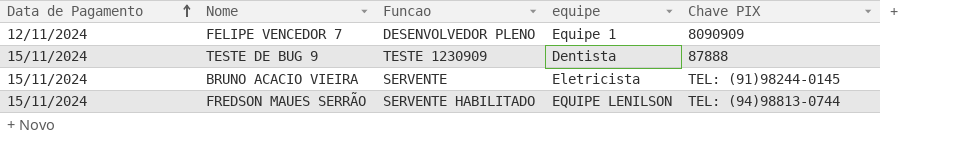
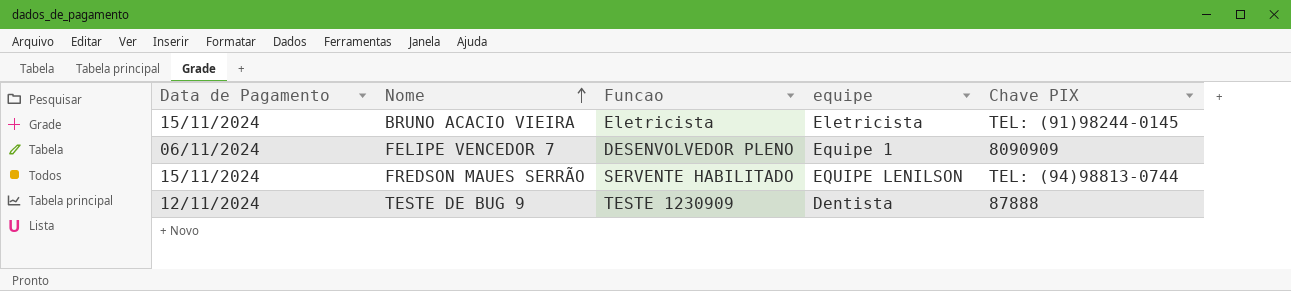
row order: Data de Pagamento ascending -> Nome ascending
BRUNO ACACIO VIEIRA | Funcao: SERVENTE -> Eletricista
FELIPE VENCEDOR 7 | Data de Pagamento: 12/11/2024 -> 06/11/2024
TESTE DE BUG 9 | Data de Pagamento: 15/11/2024 -> 12/11/2024

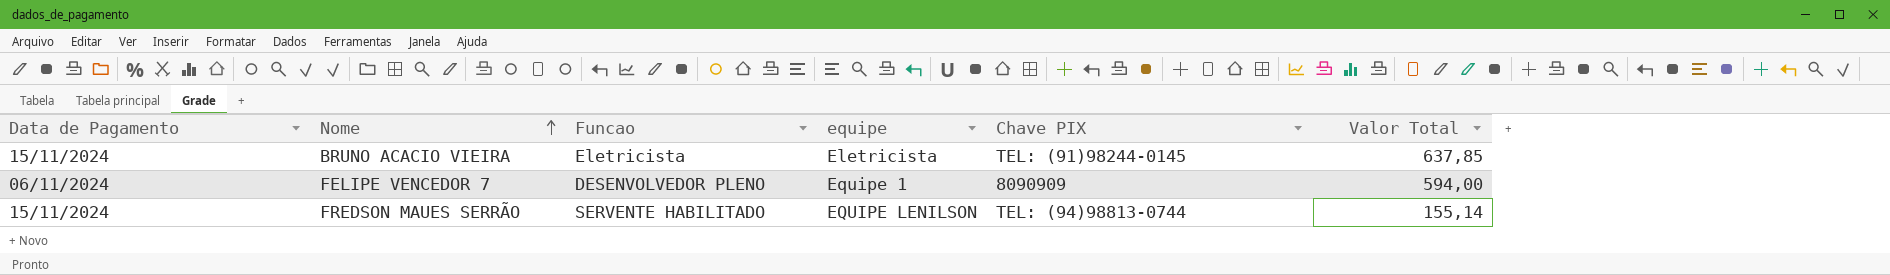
column Valor Total | position: none -> 6
row TESTE DE BUG 9: 12/11/2024 | TESTE 1230909 | Dentista | 87888 -> none

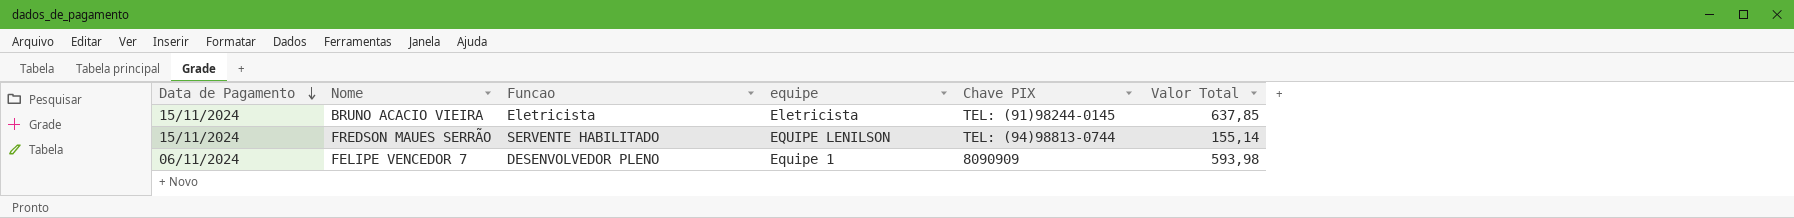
row order: Nome ascending -> Data de Pagamento descending
FELIPE VENCEDOR 7 | Valor Total: 594,00 -> 593,98

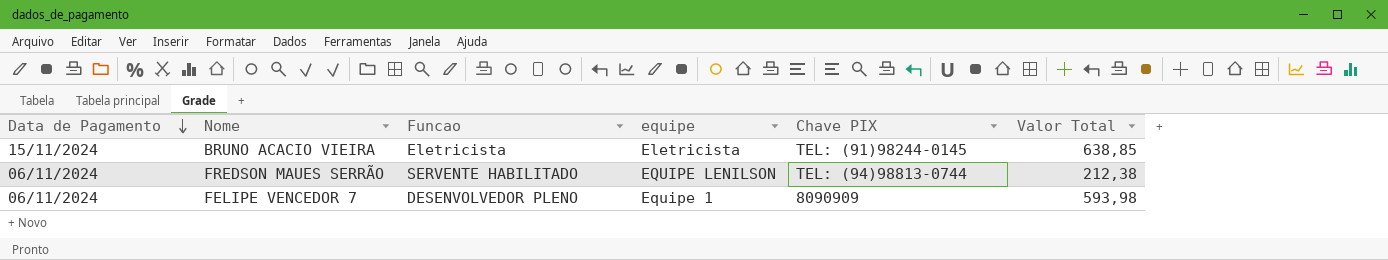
BRUNO ACACIO VIEIRA | Valor Total: 637,85 -> 638,85
FREDSON MAUES SERRÃO | Data de Pagamento: 15/11/2024 -> 06/11/2024
FREDSON MAUES SERRÃO | Valor Total: 155,14 -> 212,38

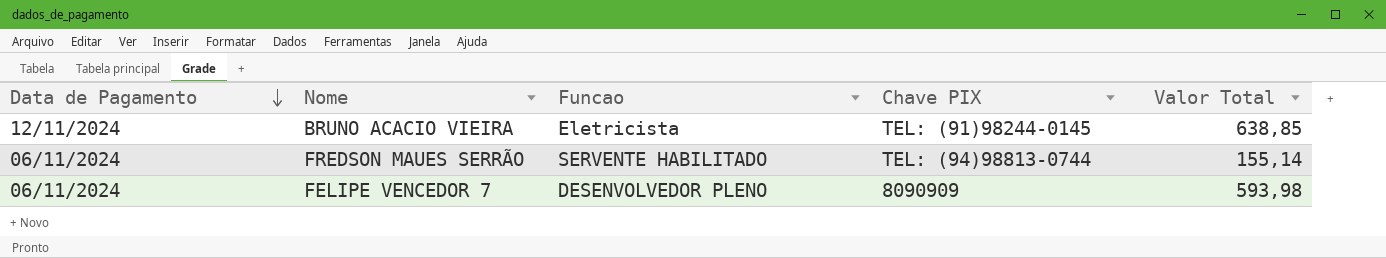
column equipe | position: 4 -> none
BRUNO ACACIO VIEIRA | Data de Pagamento: 15/11/2024 -> 12/11/2024
FREDSON MAUES SERRÃO | Valor Total: 212,38 -> 155,14

